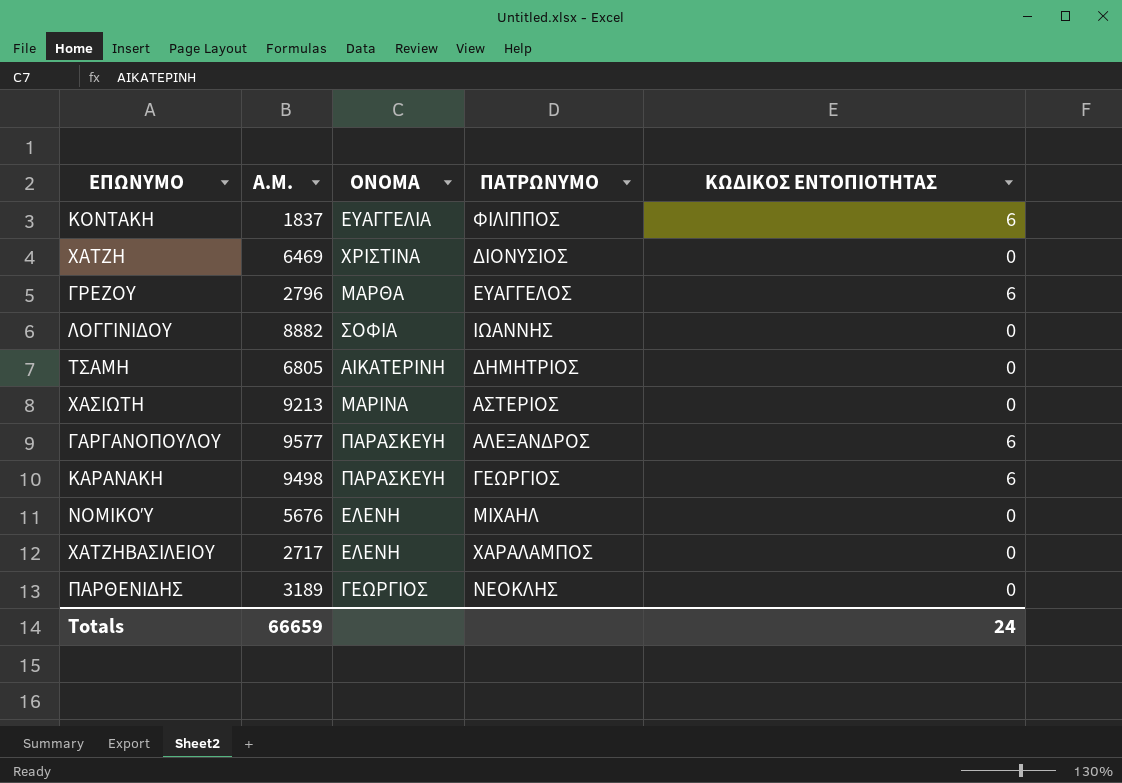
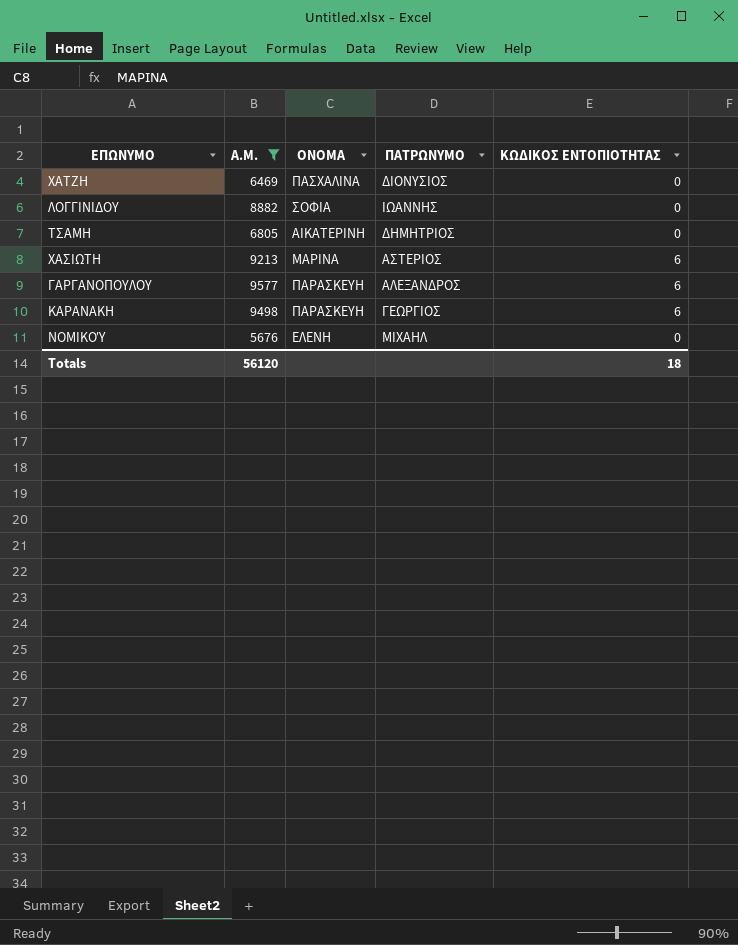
filter: none -> Α.Μ. >= 5676
ΧΑΤΖΗ | ΟΝΟΜΑ: ΧΡΙΣΤΙΝΑ -> ΠΑΣΧΑΛΙΝΑ
ΧΑΣΙΩΤΗ | ΚΩΔΙΚΟΣ ΕΝΤΟΠΙΟΤΗΤΑΣ: 0 -> 6
Totals | Α.Μ.: 66659 -> 56120
Totals | ΚΩΔΙΚΟΣ ΕΝΤΟΠΙΟΤΗΤΑΣ: 24 -> 18

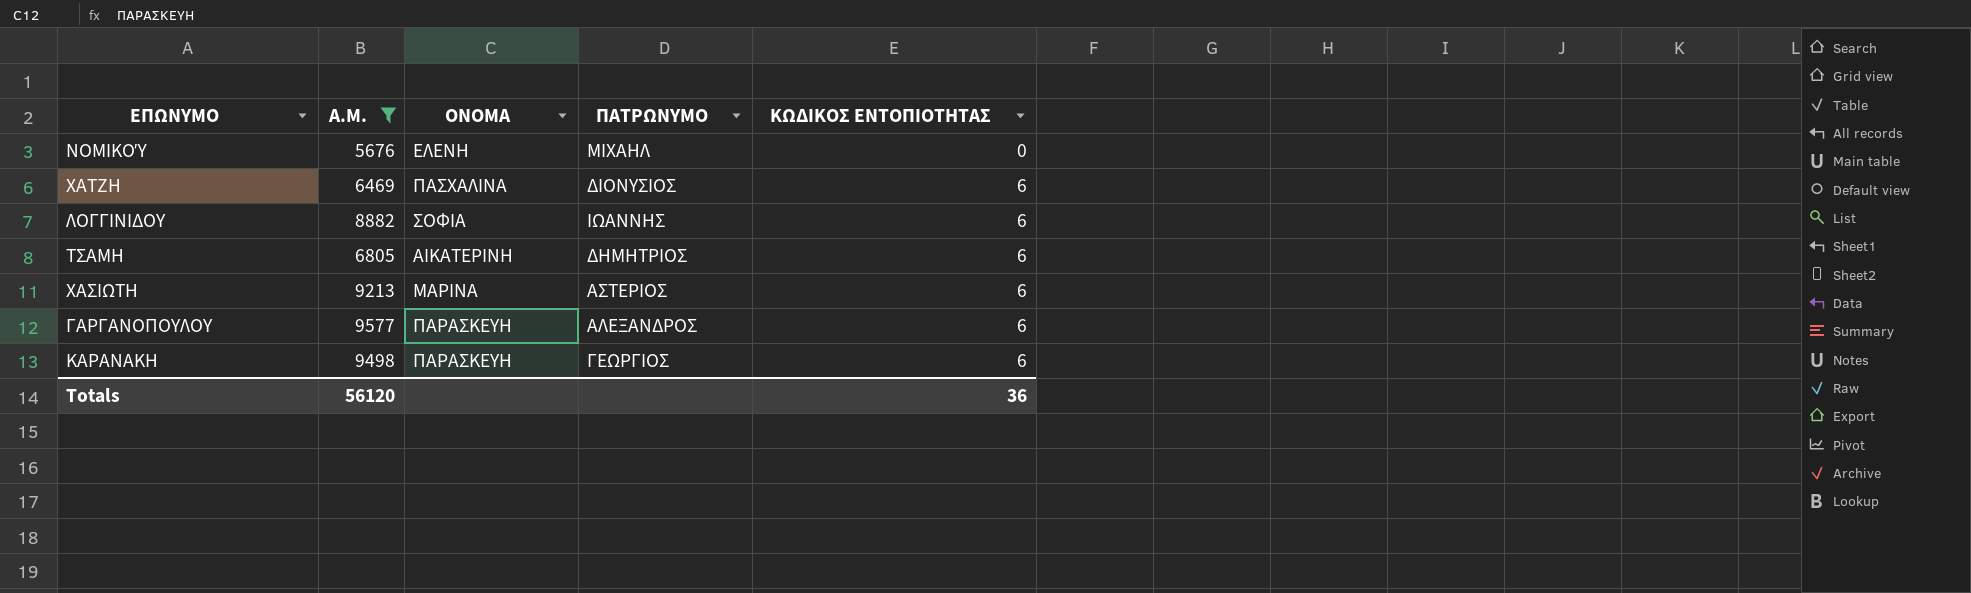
row order: none -> ΚΩΔΙΚΟΣ ΕΝΤΟΠΙΟΤΗΤΑΣ ascending
ΧΑΤΖΗ | ΚΩΔΙΚΟΣ ΕΝΤΟΠΙΟΤΗΤΑΣ: 0 -> 6
ΛΟΓΓΙΝΙΔΟΥ | ΚΩΔΙΚΟΣ ΕΝΤΟΠΙΟΤΗΤΑΣ: 0 -> 6
ΤΣΑΜΗ | ΚΩΔΙΚΟΣ ΕΝΤΟΠΙΟΤΗΤΑΣ: 0 -> 6
Totals | ΚΩΔΙΚΟΣ ΕΝΤΟΠΙΟΤΗΤΑΣ: 18 -> 36

